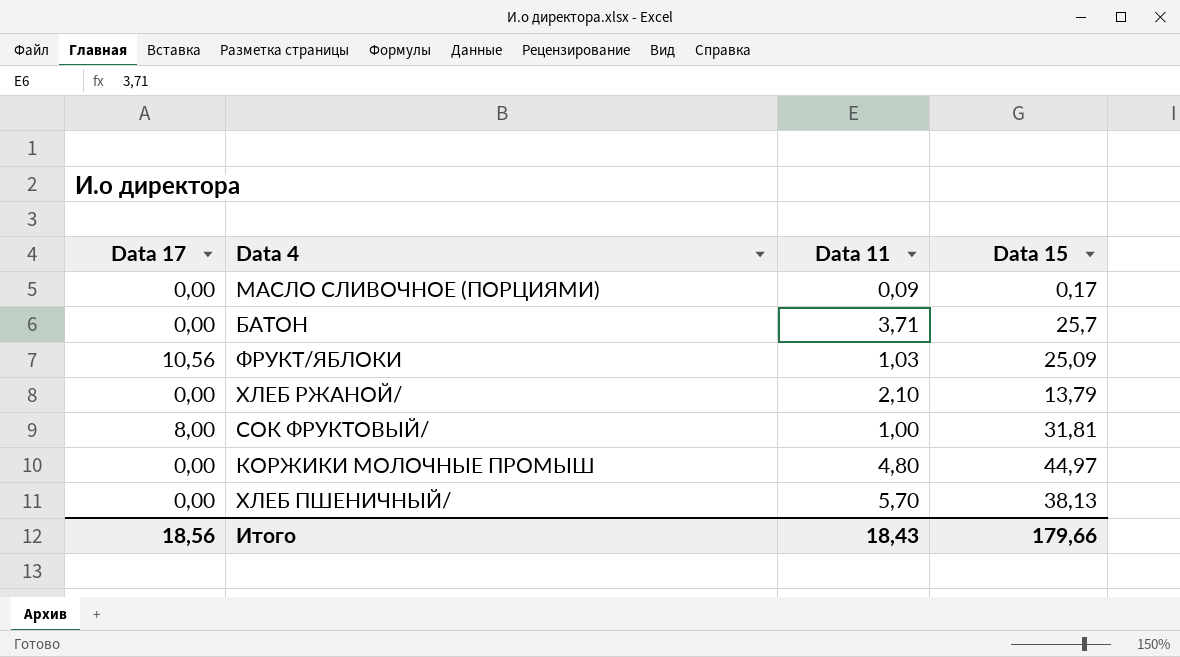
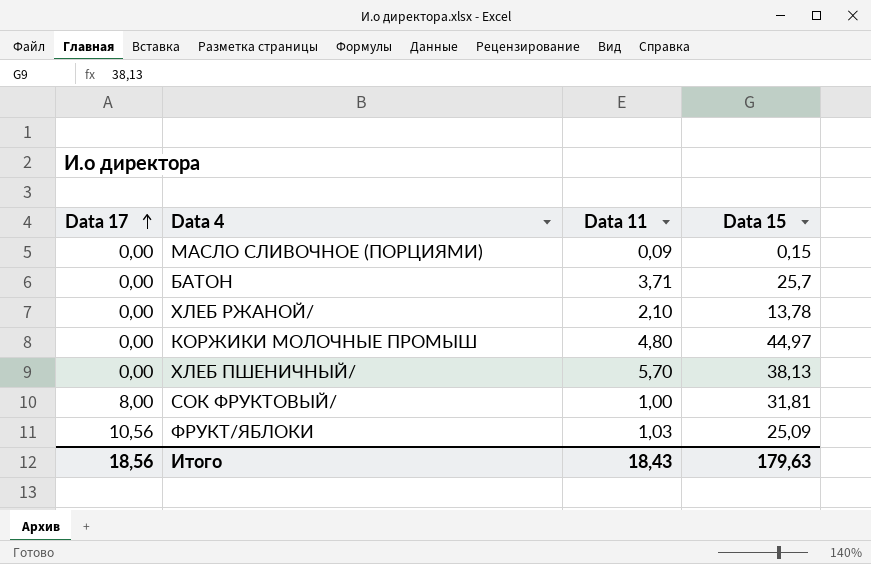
row order: none -> Data 17 ascending
МАСЛО СЛИВОЧНОЕ (ПОРЦИЯМИ) | Data 15: 0,17 -> 0,15
ХЛЕБ РЖАНОЙ/ | Data 15: 13,79 -> 13,78
Итого | Data 15: 179,66 -> 179,63

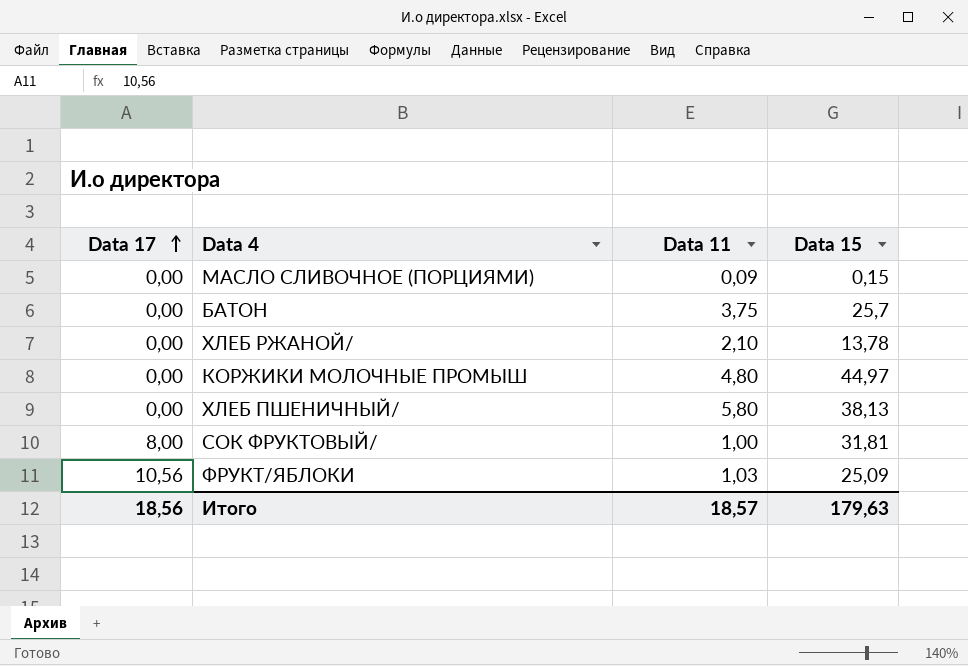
БАТОН | Data 11: 3,71 -> 3,75
ХЛЕБ ПШЕНИЧНЫЙ/ | Data 11: 5,70 -> 5,80
Итого | Data 11: 18,43 -> 18,57

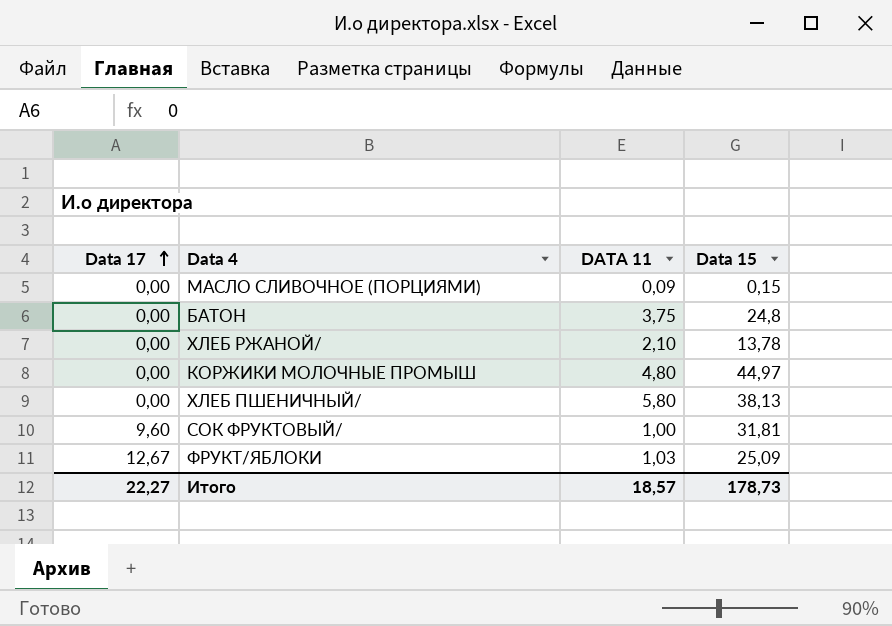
column name: Data 11 -> DATA 11
БАТОН | Data 15: 25,7 -> 24,8
СОК ФРУКТОВЫЙ/ | Data 17: 8,00 -> 9,60
ФРУКТ/ЯБЛОКИ | Data 17: 10,56 -> 12,67
Итого | Data 17: 18,56 -> 22,27
Итого | Data 15: 179,63 -> 178,73

